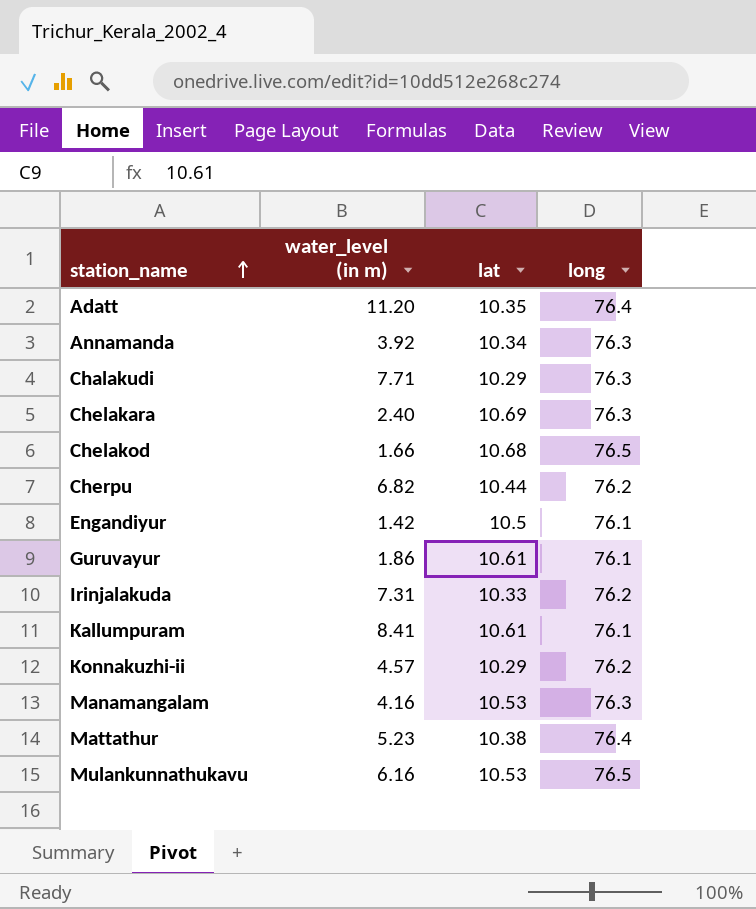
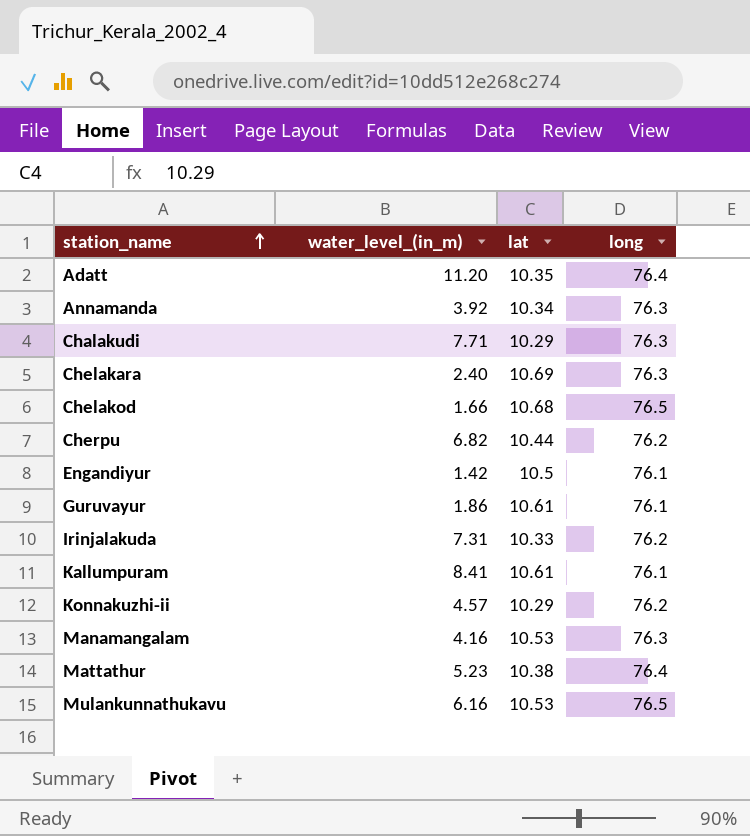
column name: water_level (in m) -> water_level_(in_m)

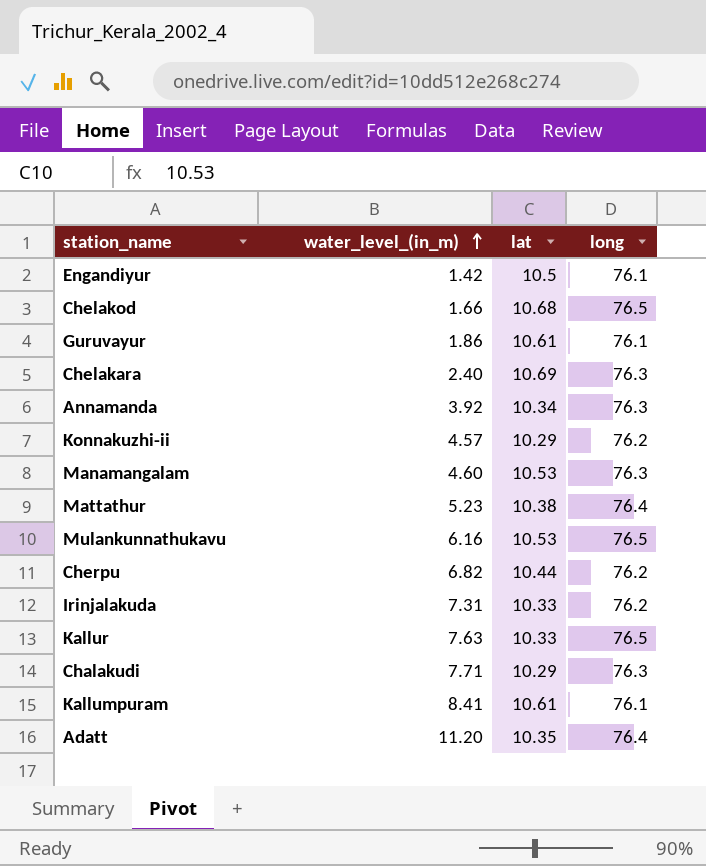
row order: station_name ascending -> water_level_(in_m) ascending
Manamangalam | water_level_(in_m): 4.16 -> 4.60
row Kallur: none -> 7.63 | 10.33 | 76.5

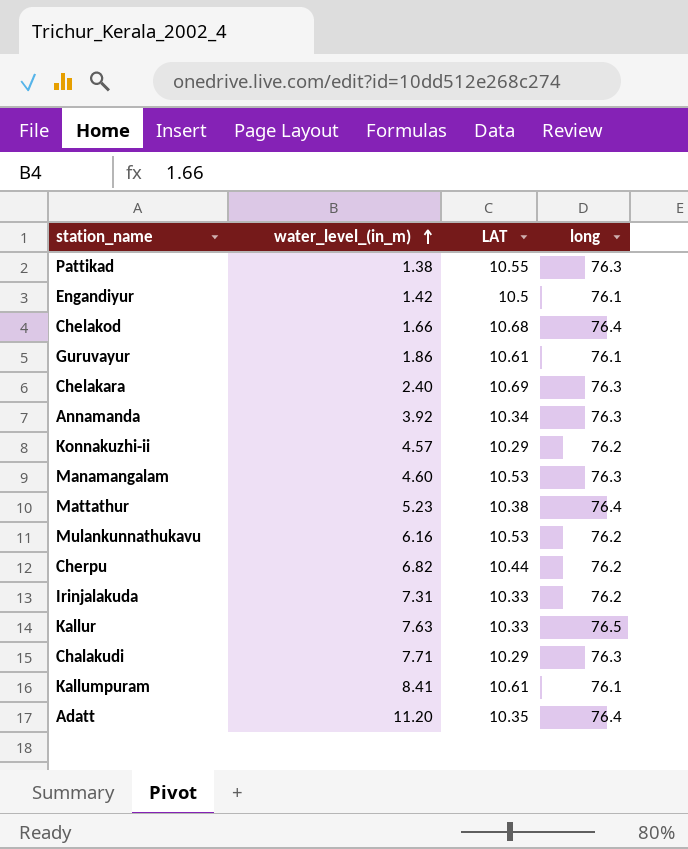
column name: lat -> LAT
row Pattikad: none -> 1.38 | 10.55 | 76.3
Chelakod | long: 76.5 -> 76.4
Mulankunnathukavu | long: 76.5 -> 76.2

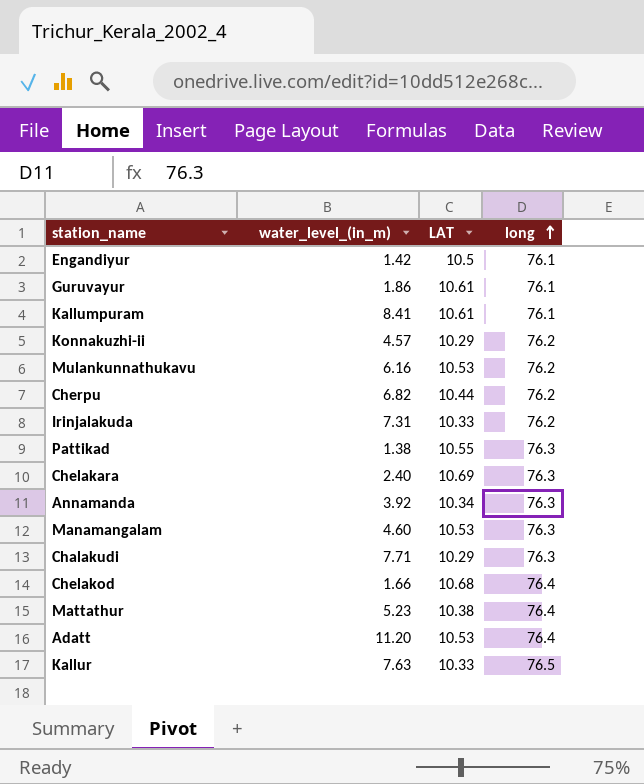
row order: water_level_(in_m) ascending -> long ascending
Adatt | LAT: 10.35 -> 10.53

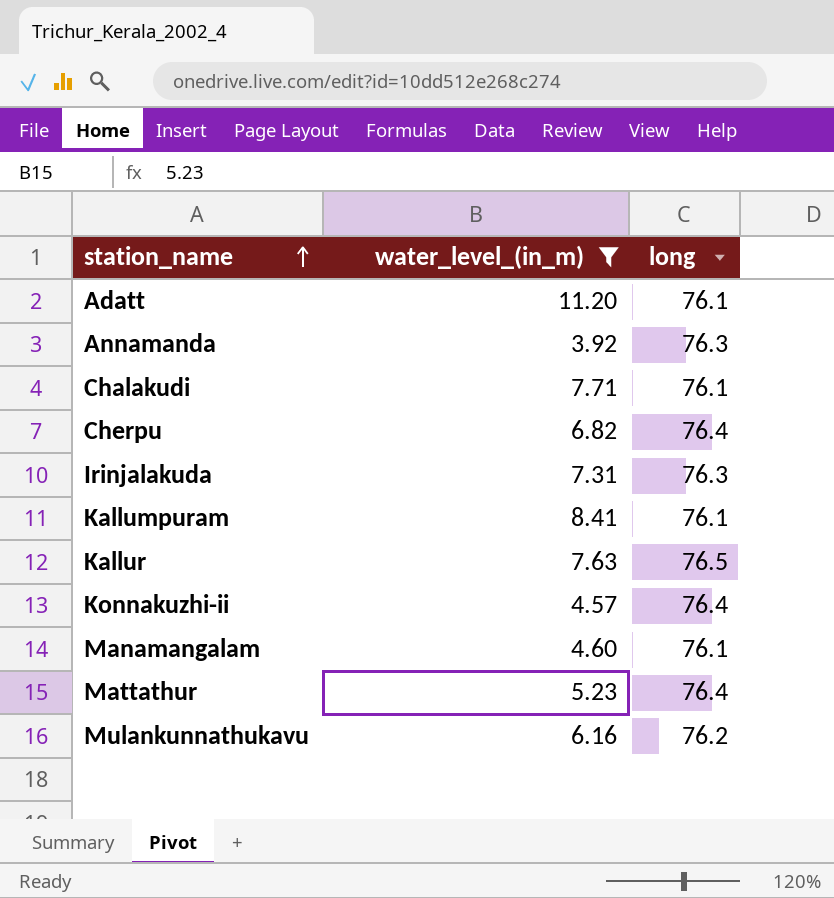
filter: none -> water_level_(in_m) >= 3.92
row order: long ascending -> station_name ascending
column LAT | position: 3 -> none
Adatt | long: 76.4 -> 76.1
Chalakudi | long: 76.3 -> 76.1
Cherpu | long: 76.2 -> 76.4
Irinjalakuda | long: 76.2 -> 76.3
Konnakuzhi-ii | long: 76.2 -> 76.4
Manamangalam | long: 76.3 -> 76.1

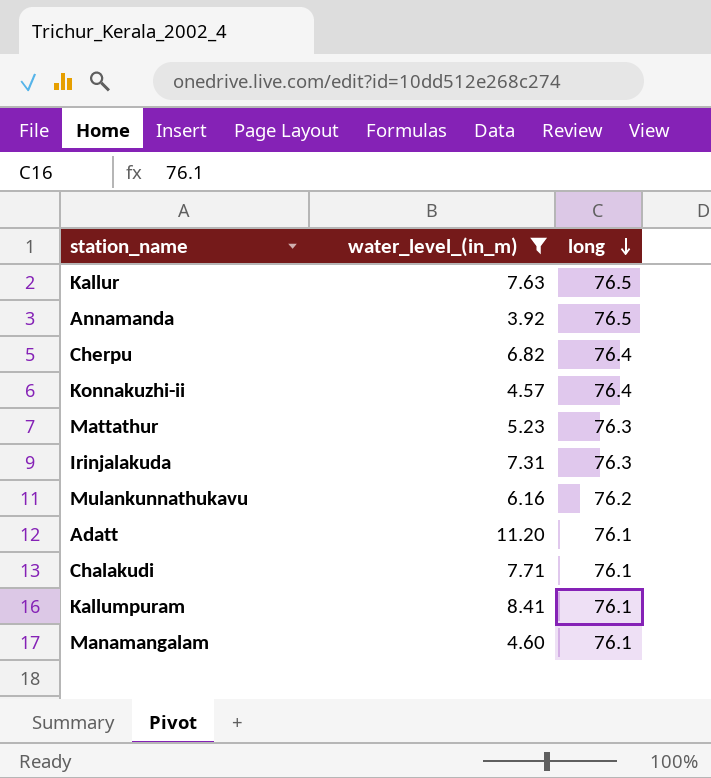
row order: station_name ascending -> long descending
Annamanda | long: 76.3 -> 76.5
Mattathur | long: 76.4 -> 76.3

